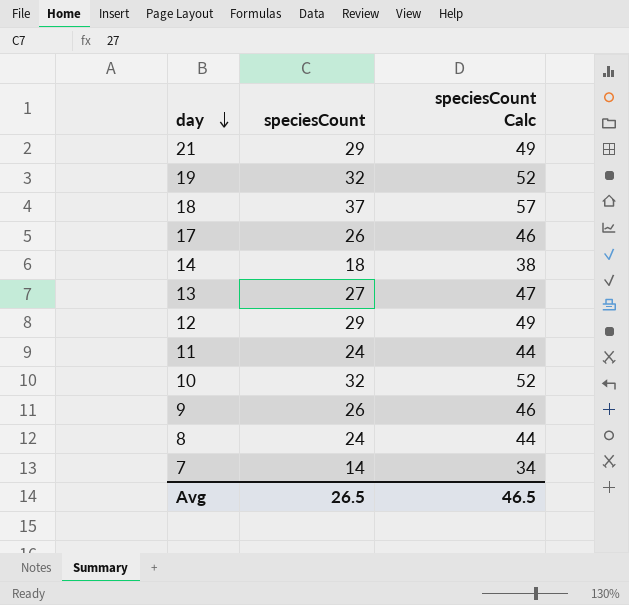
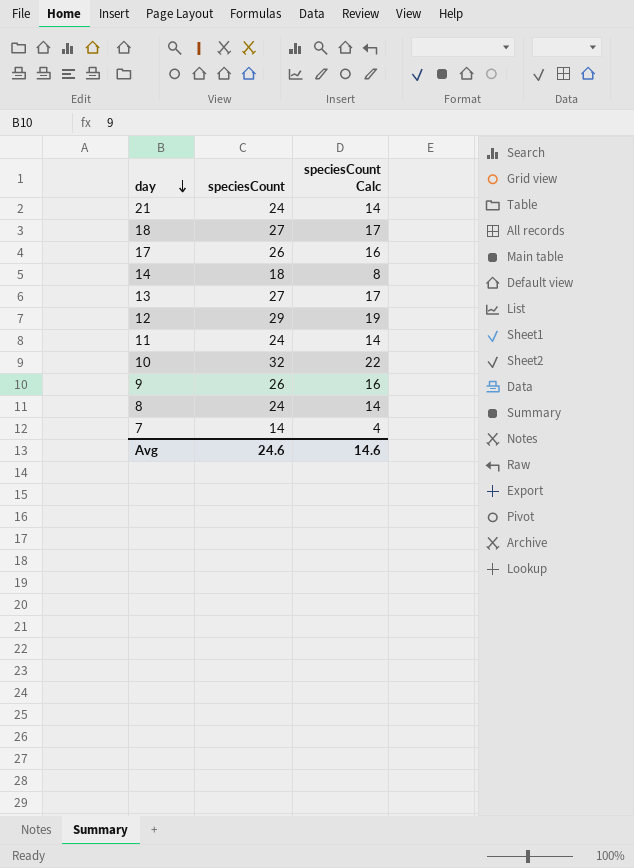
column speciesCount Calc | formula: [speciesCount] + 20 -> [speciesCount] - 10
row 19: 32 | 52 -> none
21 | speciesCount: 29 -> 24
18 | speciesCount: 37 -> 27
Avg | speciesCount: 26.5 -> 24.6
Avg | speciesCount Calc: 46.5 -> 14.6

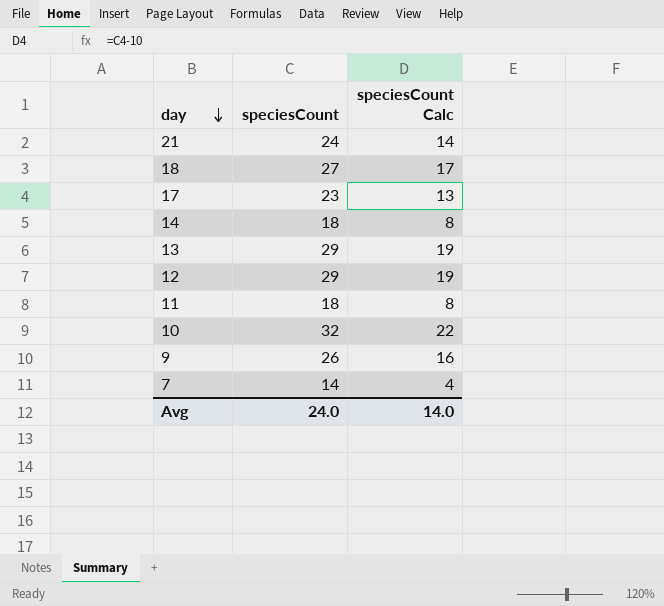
row 8: 24 | 14 -> none
17 | speciesCount: 26 -> 23
17 | speciesCount Calc: 16 -> 13
13 | speciesCount: 27 -> 29
13 | speciesCount Calc: 17 -> 19
11 | speciesCount: 24 -> 18
11 | speciesCount Calc: 14 -> 8
Avg | speciesCount: 24.6 -> 24.0
Avg | speciesCount Calc: 14.6 -> 14.0

